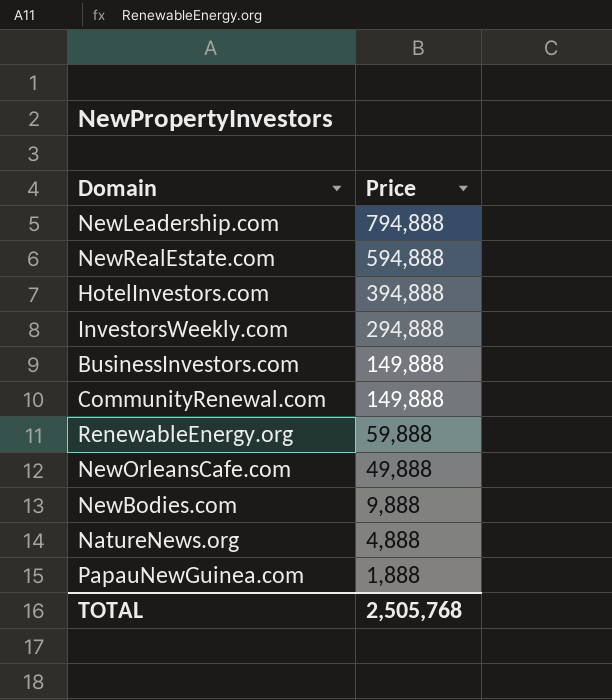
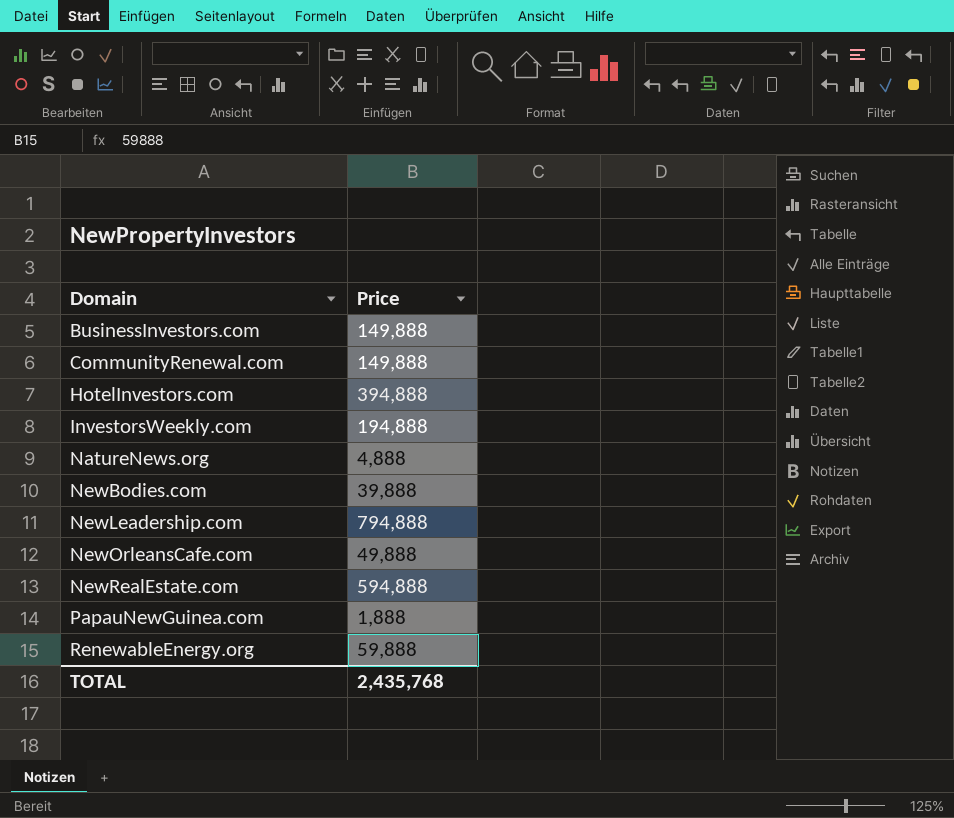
row order: Price descending -> Domain ascending
InvestorsWeekly.com | Price: 294,888 -> 194,888
NewBodies.com | Price: 9,888 -> 39,888
TOTAL | Price: 2,505,768 -> 2,435,768

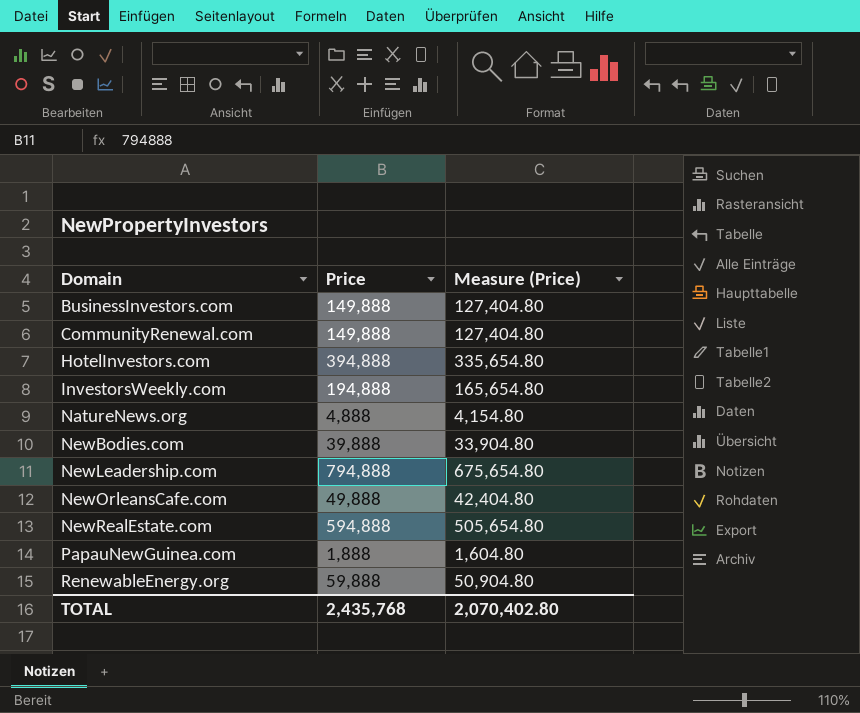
column Measure (Price) | formula: none -> [Price] * 0.85

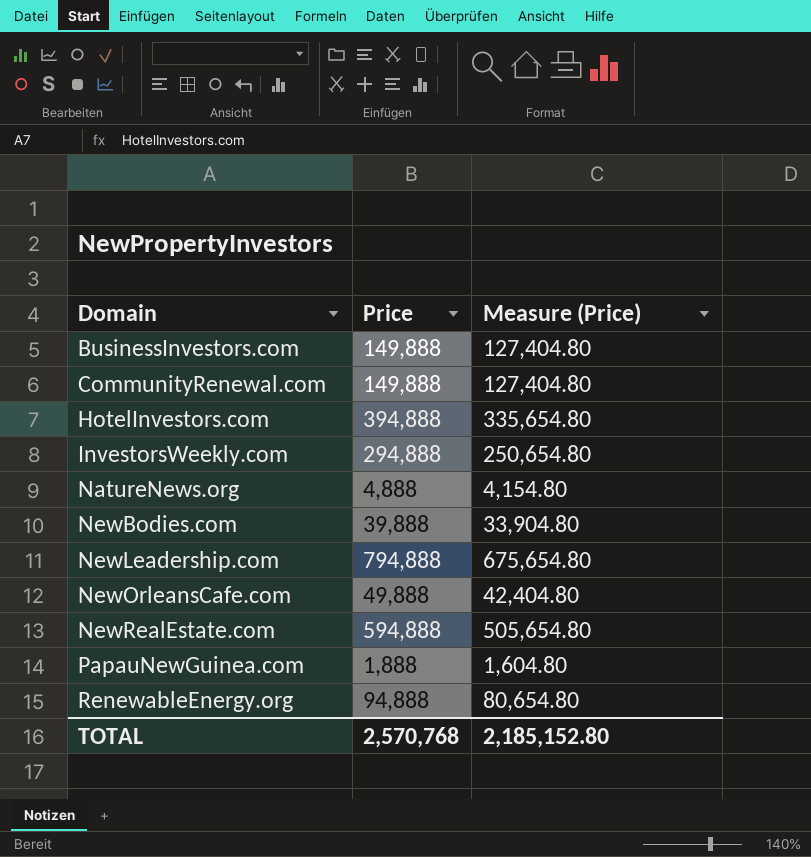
InvestorsWeekly.com | Price: 194,888 -> 294,888
InvestorsWeekly.com | Measure (Price): 165,654.80 -> 250,654.80
RenewableEnergy.org | Price: 59,888 -> 94,888
RenewableEnergy.org | Measure (Price): 50,904.80 -> 80,654.80
TOTAL | Price: 2,435,768 -> 2,570,768
TOTAL | Measure (Price): 2,070,402.80 -> 2,185,152.80

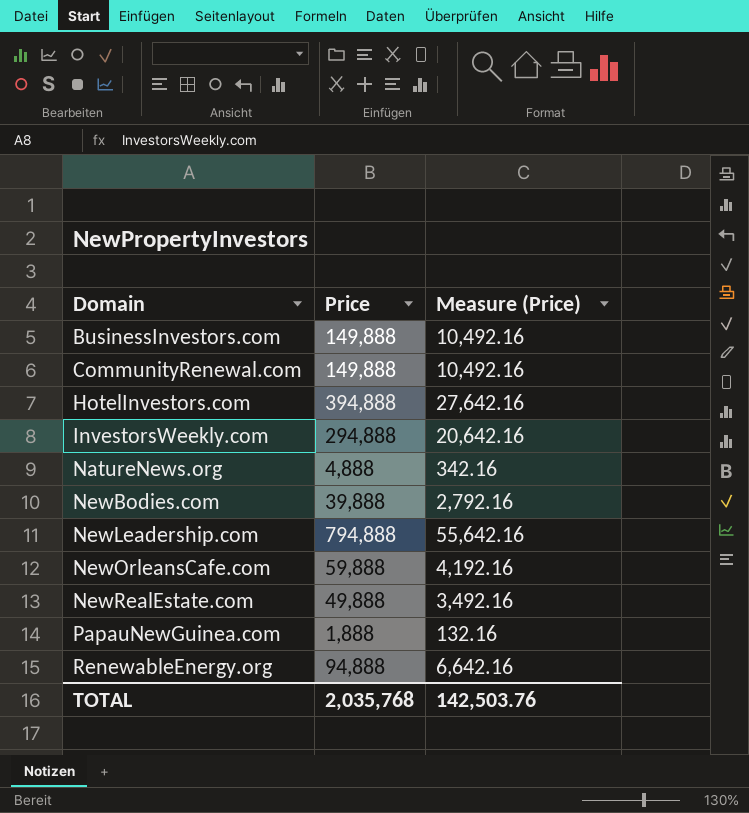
column Measure (Price) | formula: [Price] * 0.85 -> [Price] * 0.07
NewOrleansCafe.com | Price: 49,888 -> 59,888
NewRealEstate.com | Price: 594,888 -> 49,888
TOTAL | Price: 2,570,768 -> 2,035,768
TOTAL | Measure (Price): 2,185,152.80 -> 142,503.76

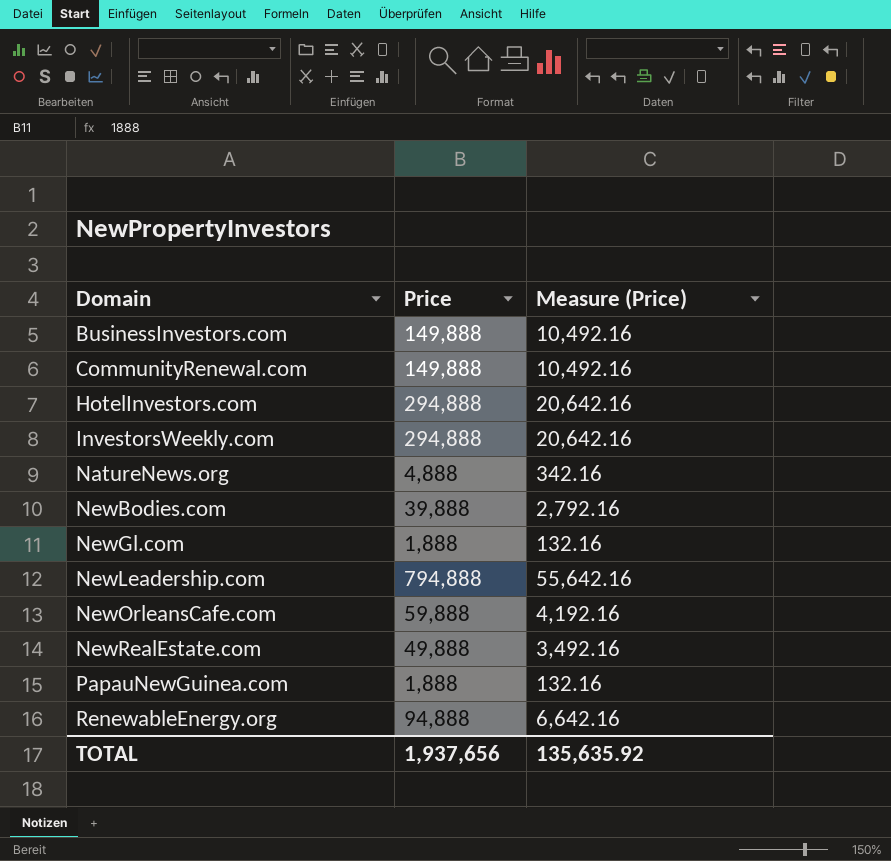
HotelInvestors.com | Price: 394,888 -> 294,888
HotelInvestors.com | Measure (Price): 27,642.16 -> 20,642.16
row NewGl.com: none -> 1,888 | 132.16
TOTAL | Price: 2,035,768 -> 1,937,656
TOTAL | Measure (Price): 142,503.76 -> 135,635.92

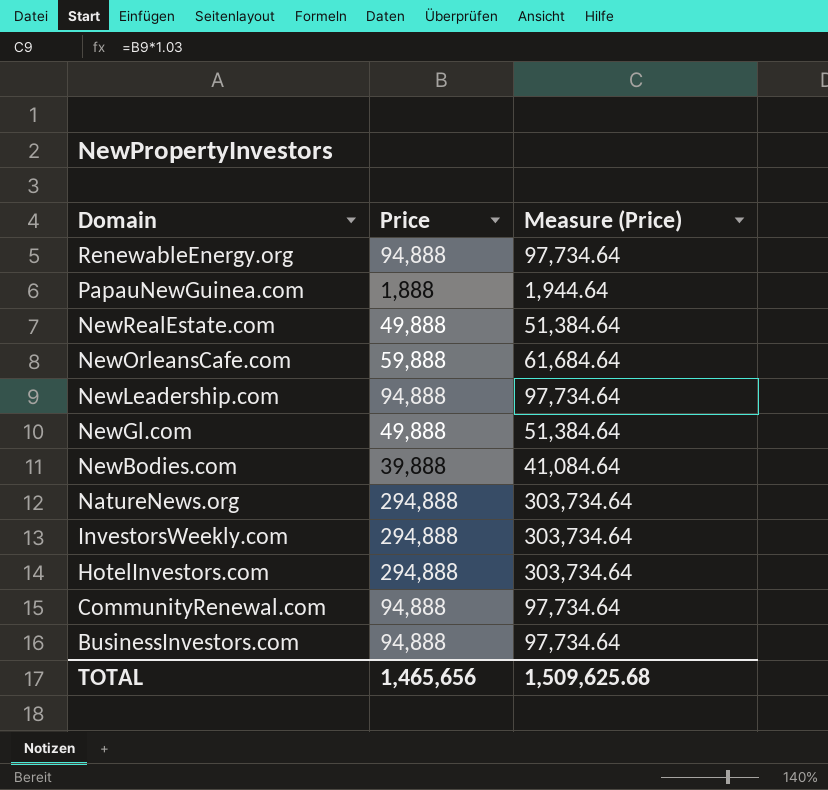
row order: Domain ascending -> Domain descending
column Measure (Price) | formula: [Price] * 0.07 -> [Price] * 1.03
NewLeadership.com | Price: 794,888 -> 94,888
NewGl.com | Price: 1,888 -> 49,888
NatureNews.org | Price: 4,888 -> 294,888
CommunityRenewal.com | Price: 149,888 -> 94,888
BusinessInvestors.com | Price: 149,888 -> 94,888
TOTAL | Price: 1,937,656 -> 1,465,656
TOTAL | Measure (Price): 135,635.92 -> 1,509,625.68

